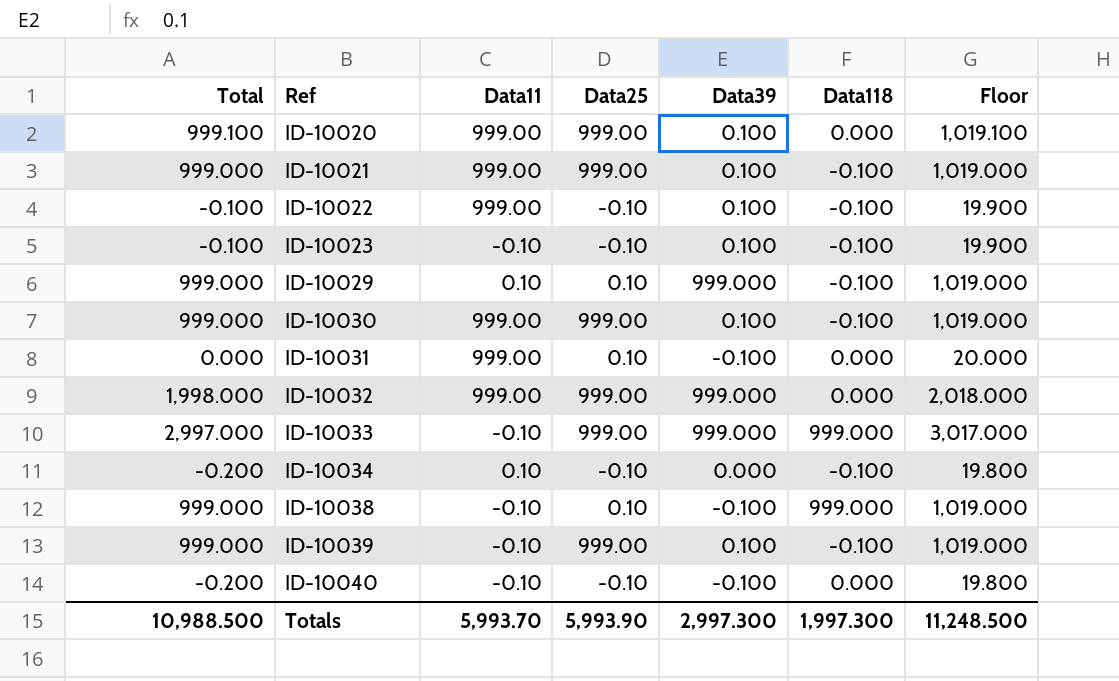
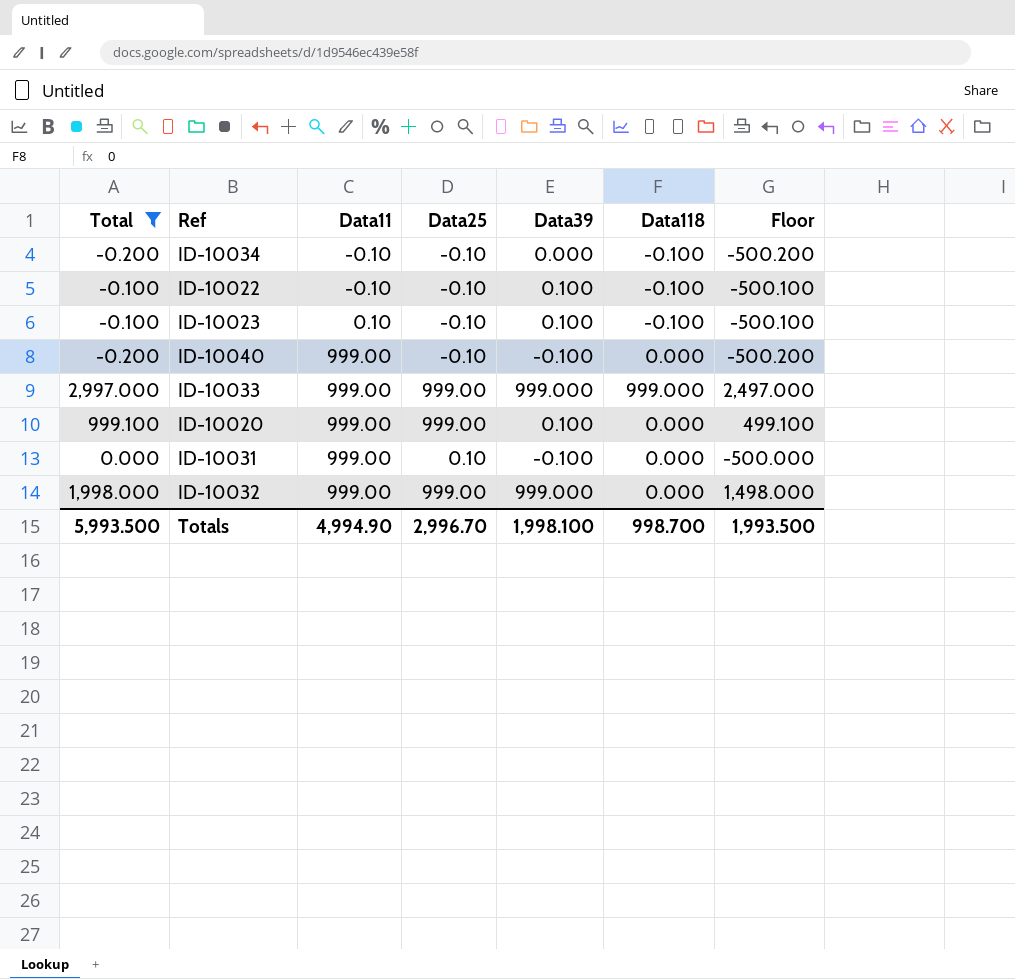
filter: none -> Total != 999.000
row order: Ref ascending -> Data11 ascending
column Floor | formula: [Total] + 20 -> [Total] - 500
ID-10034 | Data11: 0.10 -> -0.10
ID-10022 | Data11: 999.00 -> -0.10
ID-10023 | Data11: -0.10 -> 0.10
ID-10040 | Data11: -0.10 -> 999.00
ID-10033 | Data11: -0.10 -> 999.00
Totals | Total: 10,988.500 -> 5,993.500
Totals | Data11: 5,993.70 -> 4,994.90
Totals | Data25: 5,993.90 -> 2,996.70
Totals | Data39: 2,997.300 -> 1,998.100
Totals | Data118: 1,997.300 -> 998.700
Totals | Floor: 11,248.500 -> 1,993.500

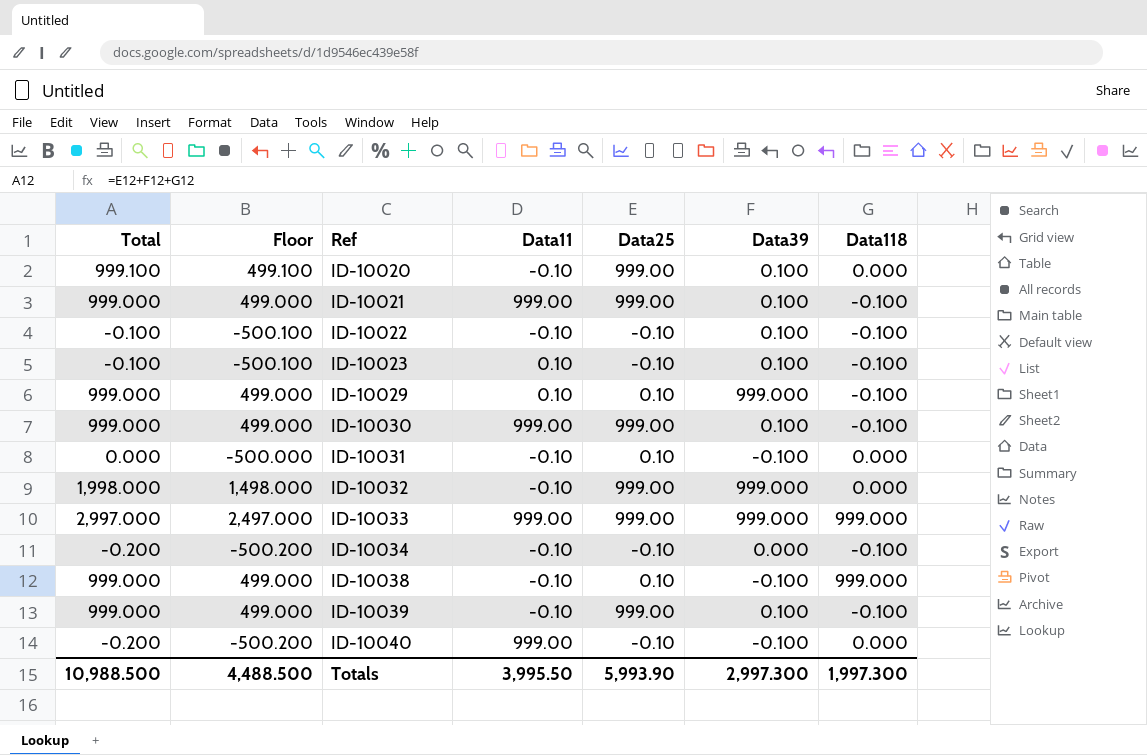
filter: Total != 999.000 -> none
row order: Data11 ascending -> Ref ascending
column Floor | position: 7 -> 2
ID-10020 | Data11: 999.00 -> -0.10
ID-10031 | Data11: 999.00 -> -0.10
ID-10032 | Data11: 999.00 -> -0.10
Totals | Total: 5,993.500 -> 10,988.500
Totals | Floor: 1,993.500 -> 4,488.500
Totals | Data11: 4,994.90 -> 3,995.50
Totals | Data25: 2,996.70 -> 5,993.90
Totals | Data39: 1,998.100 -> 2,997.300
Totals | Data118: 998.700 -> 1,997.300

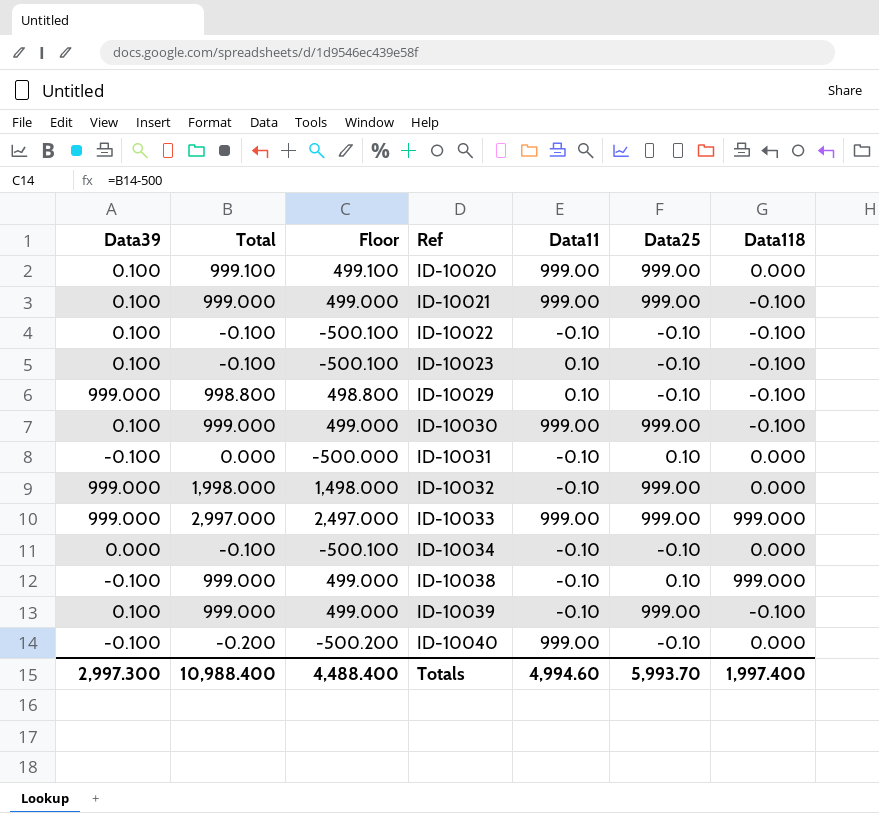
column Data39 | position: 6 -> 1
ID-10020 | Data11: -0.10 -> 999.00
ID-10029 | Total: 999.000 -> 998.800
ID-10029 | Floor: 499.000 -> 498.800
ID-10029 | Data25: 0.10 -> -0.10
ID-10034 | Total: -0.200 -> -0.100
ID-10034 | Floor: -500.200 -> -500.100
ID-10034 | Data118: -0.100 -> 0.000
Totals | Total: 10,988.500 -> 10,988.400
Totals | Floor: 4,488.500 -> 4,488.400
Totals | Data11: 3,995.50 -> 4,994.60
Totals | Data25: 5,993.90 -> 5,993.70
Totals | Data118: 1,997.300 -> 1,997.400

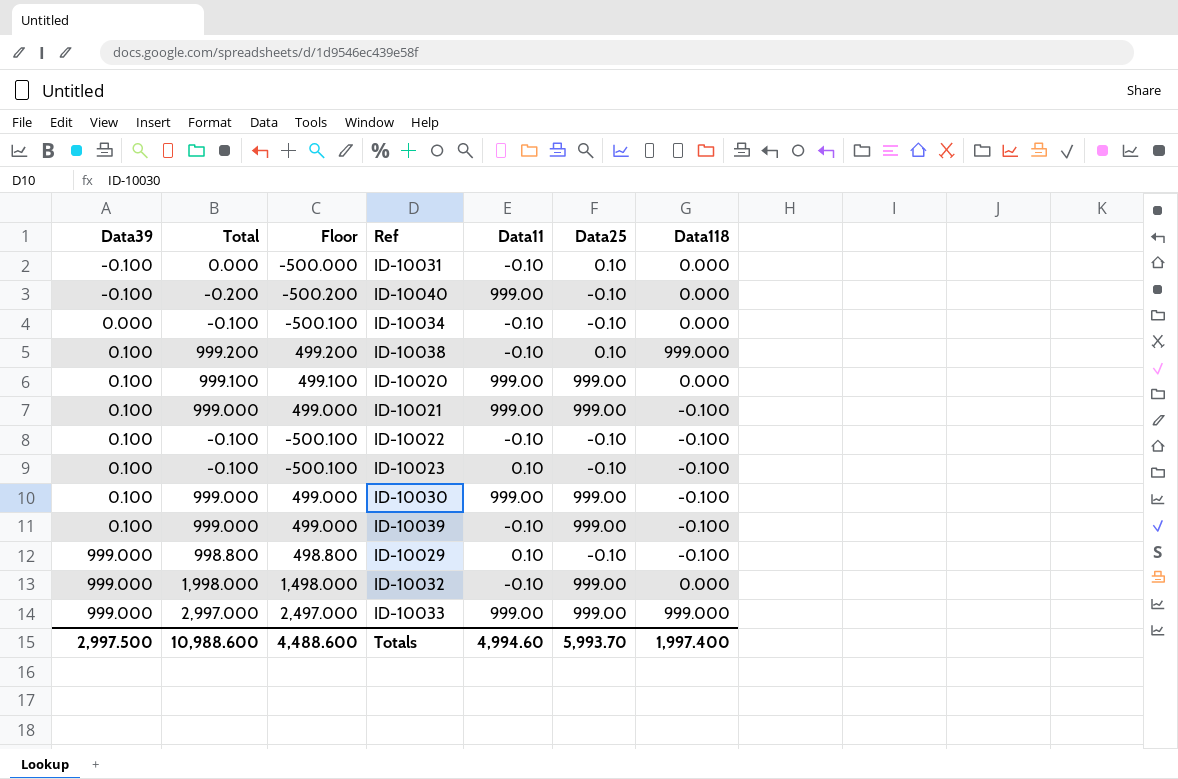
row order: Ref ascending -> Data39 ascending
ID-10038 | Data39: -0.100 -> 0.100
ID-10038 | Total: 999.000 -> 999.200
ID-10038 | Floor: 499.000 -> 499.200
Totals | Data39: 2,997.300 -> 2,997.500
Totals | Total: 10,988.400 -> 10,988.600
Totals | Floor: 4,488.400 -> 4,488.600

